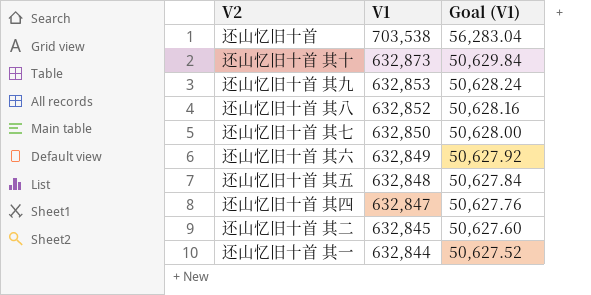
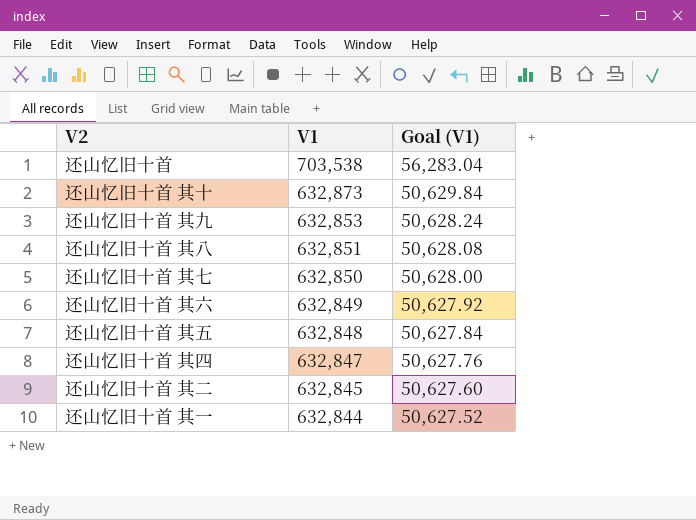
还山忆旧十首 其八 | V1: 632,852 -> 632,851
还山忆旧十首 其八 | Goal (V1): 50,628.16 -> 50,628.08

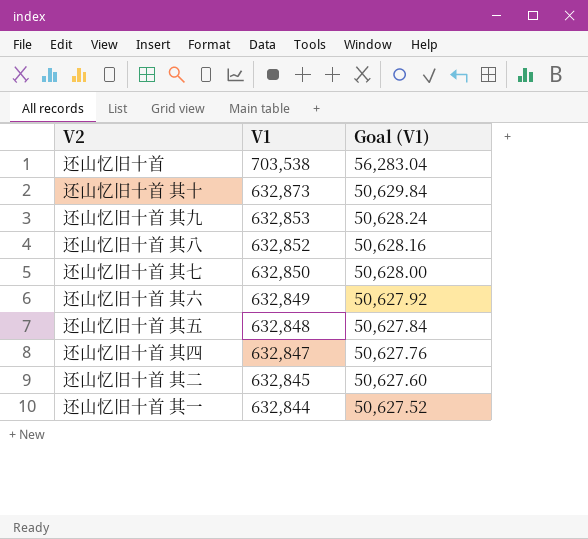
还山忆旧十首 其八 | V1: 632,851 -> 632,852
还山忆旧十首 其八 | Goal (V1): 50,628.08 -> 50,628.16

